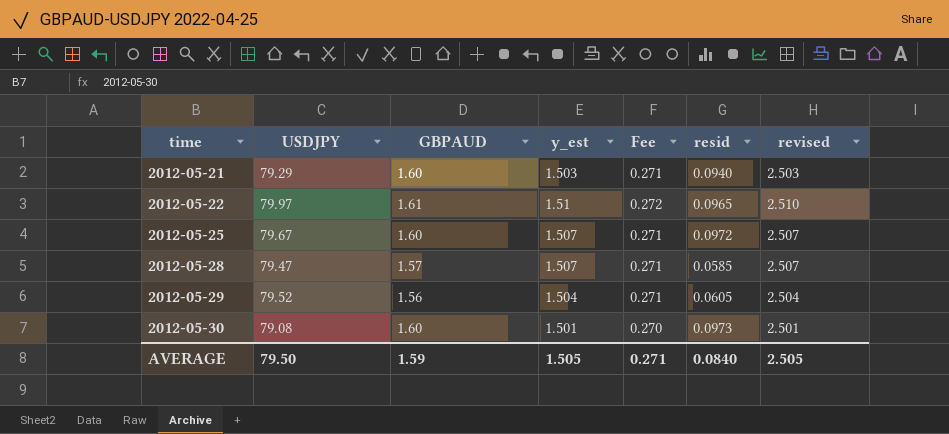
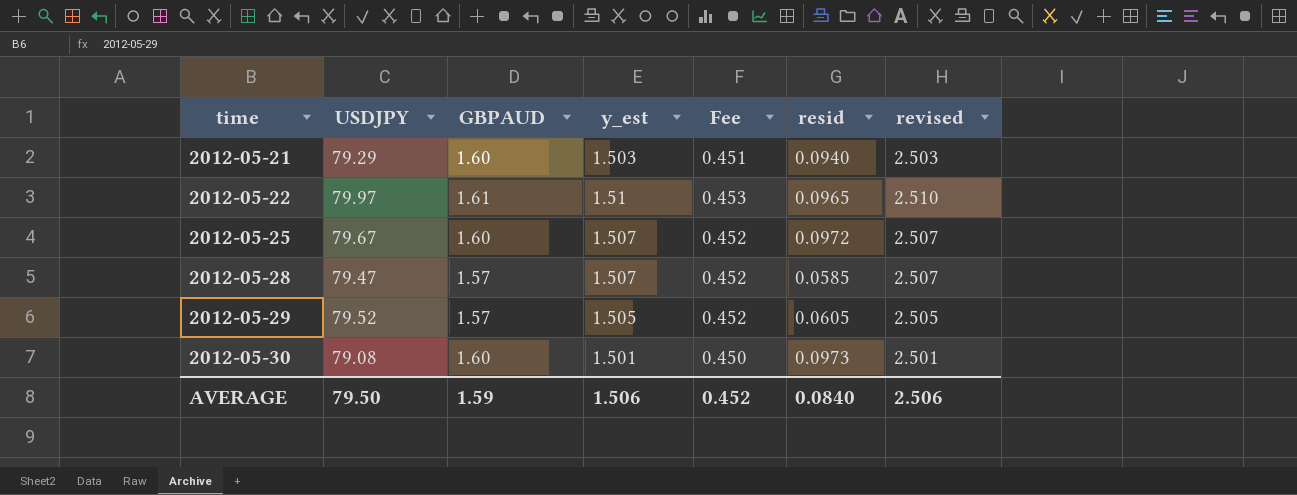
column Fee | formula: [y_est] * 0.18 -> [y_est] * 0.3
2012-05-29 | GBPAUD: 1.56 -> 1.57
2012-05-29 | y_est: 1.504 -> 1.505
2012-05-29 | revised: 2.504 -> 2.505
AVERAGE | y_est: 1.505 -> 1.506
AVERAGE | Fee: 0.271 -> 0.452
AVERAGE | revised: 2.505 -> 2.506

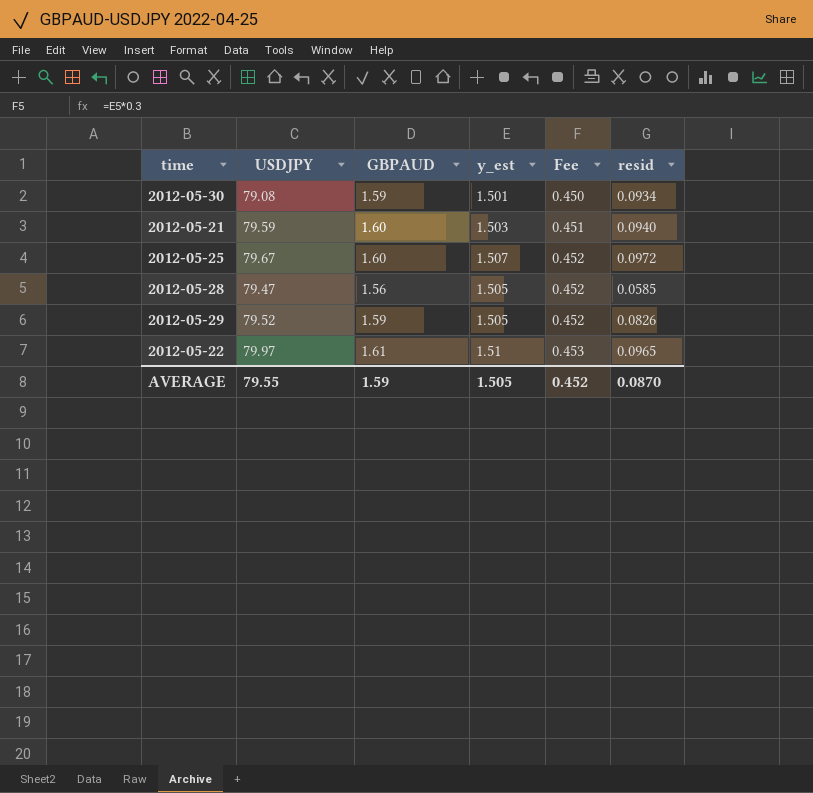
row order: time ascending -> Fee ascending
column revised | formula: [y_est] + 1 -> none
2012-05-30 | GBPAUD: 1.60 -> 1.59
2012-05-30 | resid: 0.0973 -> 0.0934
2012-05-21 | USDJPY: 79.29 -> 79.59
2012-05-28 | GBPAUD: 1.57 -> 1.56
2012-05-28 | y_est: 1.507 -> 1.505
2012-05-29 | GBPAUD: 1.57 -> 1.59
2012-05-29 | resid: 0.0605 -> 0.0826
AVERAGE | USDJPY: 79.50 -> 79.55
AVERAGE | y_est: 1.506 -> 1.505
AVERAGE | resid: 0.0840 -> 0.0870

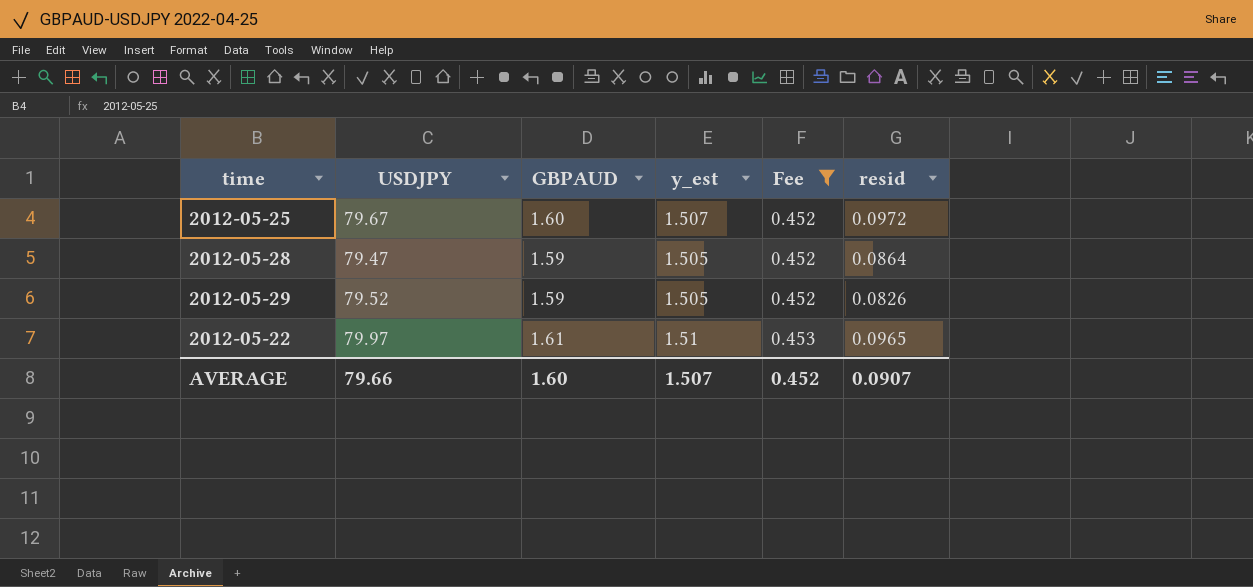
filter: none -> Fee >= 0.452
2012-05-28 | GBPAUD: 1.56 -> 1.59
2012-05-28 | resid: 0.0585 -> 0.0864
AVERAGE | USDJPY: 79.55 -> 79.66
AVERAGE | GBPAUD: 1.59 -> 1.60
AVERAGE | y_est: 1.505 -> 1.507
AVERAGE | resid: 0.0870 -> 0.0907

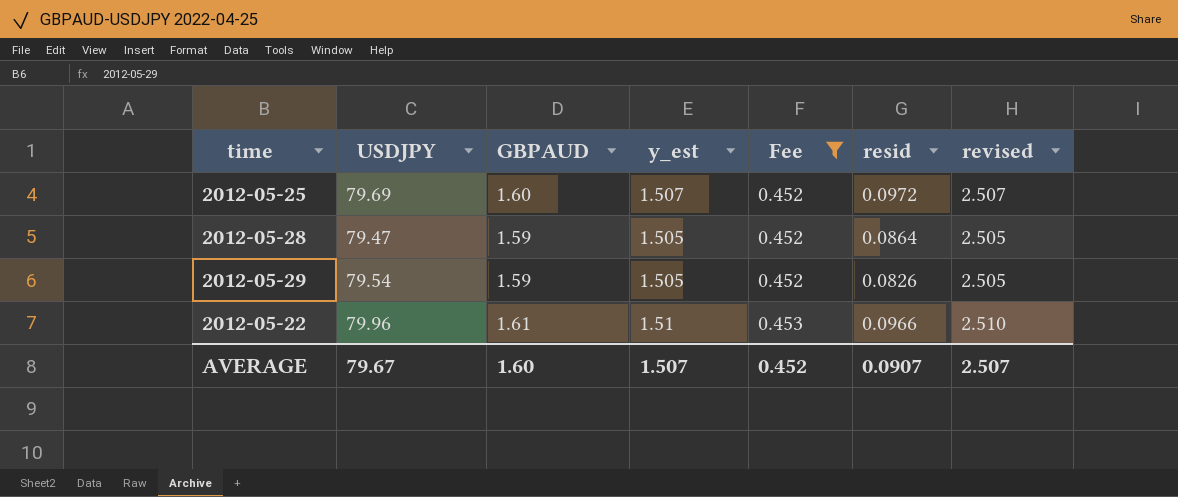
column revised | formula: none -> [y_est] + 1
2012-05-25 | USDJPY: 79.67 -> 79.69
2012-05-29 | USDJPY: 79.52 -> 79.54
2012-05-22 | USDJPY: 79.97 -> 79.96
2012-05-22 | resid: 0.0965 -> 0.0966
AVERAGE | USDJPY: 79.66 -> 79.67

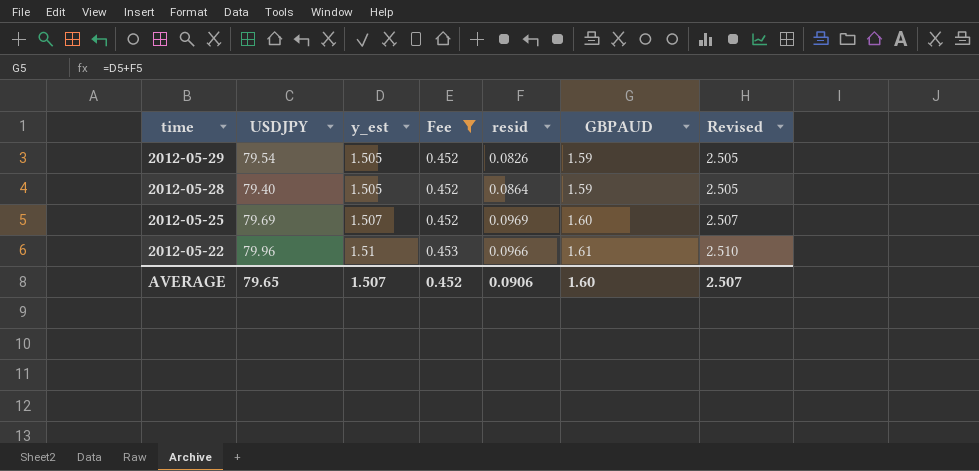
row order: Fee ascending -> time descending
column GBPAUD | position: 3 -> 6
column name: revised -> Revised
2012-05-28 | USDJPY: 79.47 -> 79.40
2012-05-25 | resid: 0.0972 -> 0.0969
AVERAGE | USDJPY: 79.67 -> 79.65
AVERAGE | resid: 0.0907 -> 0.0906

